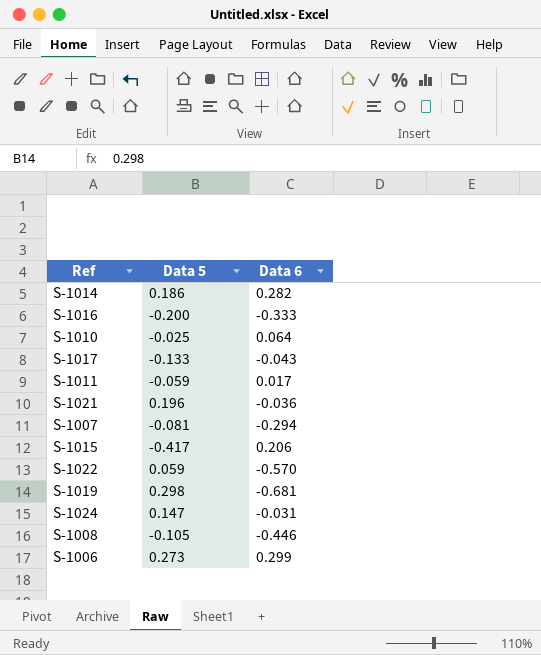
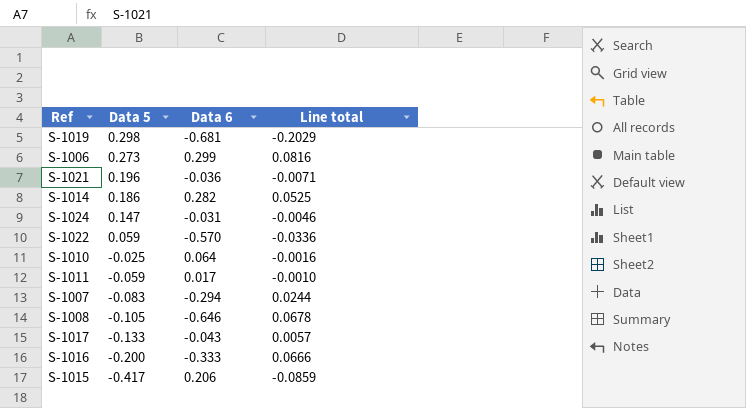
row order: none -> Data 5 descending
column Line total | formula: none -> [Data 5] * [Data 6]
S-1007 | Data 5: -0.081 -> -0.083
S-1008 | Data 6: -0.446 -> -0.646

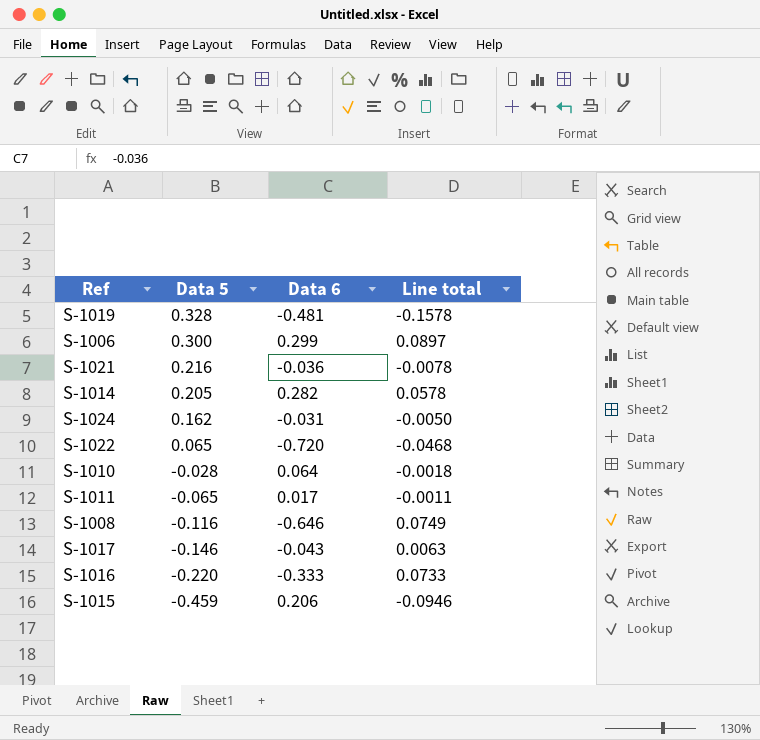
row S-1007: -0.083 | -0.294 | 0.0244 -> none
S-1019 | Data 5: 0.298 -> 0.328
S-1019 | Data 6: -0.681 -> -0.481
S-1019 | Line total: -0.2029 -> -0.1578
S-1006 | Data 5: 0.273 -> 0.300
S-1006 | Line total: 0.0816 -> 0.0897
S-1021 | Data 5: 0.196 -> 0.216
S-1021 | Line total: -0.0071 -> -0.0078
S-1014 | Data 5: 0.186 -> 0.205
S-1014 | Line total: 0.0525 -> 0.0578
S-1024 | Data 5: 0.147 -> 0.162
S-1024 | Line total: -0.0046 -> -0.0050
S-1022 | Data 5: 0.059 -> 0.065
S-1022 | Data 6: -0.570 -> -0.720
S-1022 | Line total: -0.0336 -> -0.0468
S-1010 | Data 5: -0.025 -> -0.028
S-1010 | Line total: -0.0016 -> -0.0018
S-1011 | Data 5: -0.059 -> -0.065
S-1011 | Line total: -0.0010 -> -0.0011
S-1008 | Data 5: -0.105 -> -0.116
S-1008 | Line total: 0.0678 -> 0.0749
S-1017 | Data 5: -0.133 -> -0.146
S-1017 | Line total: 0.0057 -> 0.0063
S-1016 | Data 5: -0.200 -> -0.220
S-1016 | Line total: 0.0666 -> 0.0733
S-1015 | Data 5: -0.417 -> -0.459
S-1015 | Line total: -0.0859 -> -0.0946

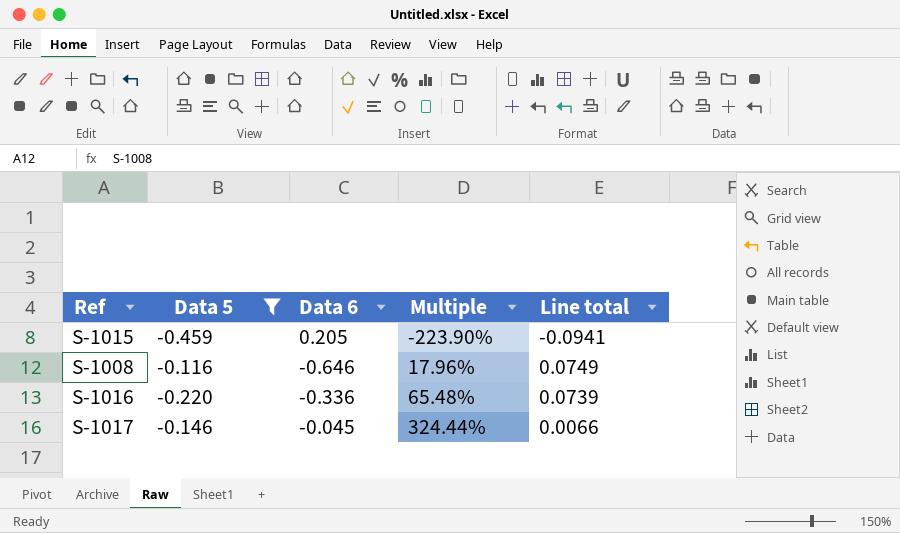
filter: none -> Data 5 <= -0.116
row order: Data 5 descending -> Multiple ascending
column Multiple | formula: none -> [Data 5] / [Data 6]
S-1015 | Data 6: 0.206 -> 0.205
S-1015 | Line total: -0.0946 -> -0.0941
S-1016 | Data 6: -0.333 -> -0.336
S-1016 | Line total: 0.0733 -> 0.0739
S-1017 | Data 6: -0.043 -> -0.045
S-1017 | Line total: 0.0063 -> 0.0066

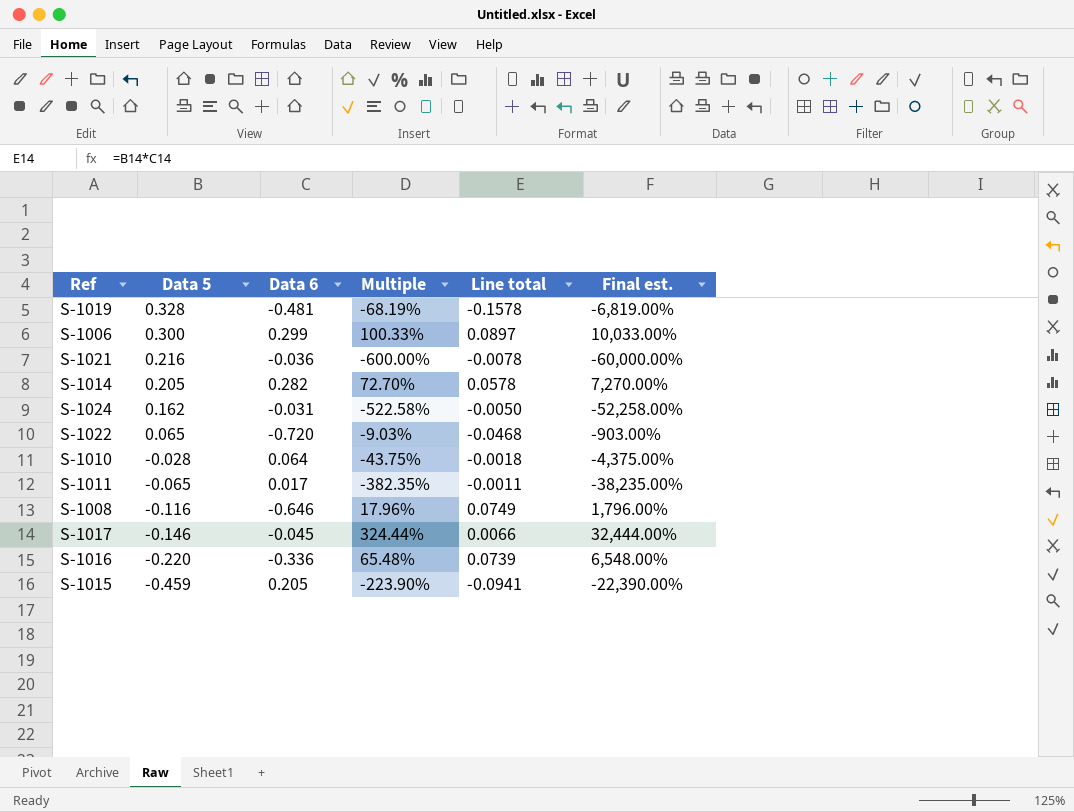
filter: Data 5 <= -0.116 -> none
row order: Multiple ascending -> Data 5 descending
column Final est. | formula: none -> [Multiple] * 100

